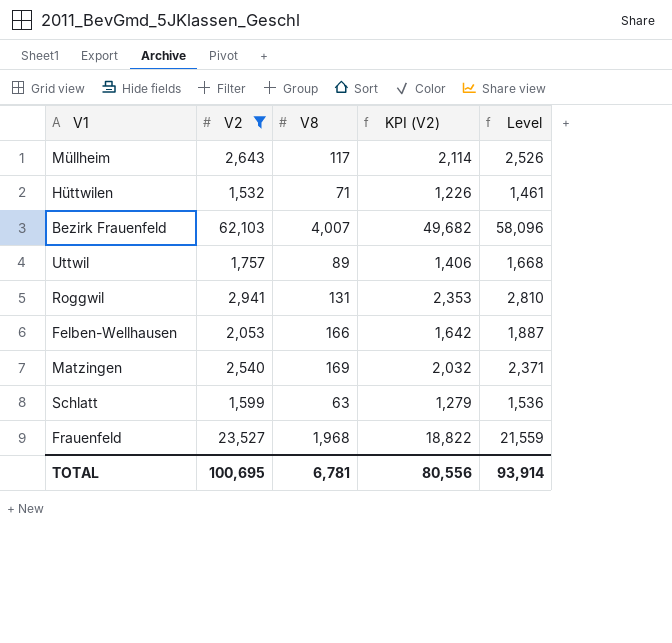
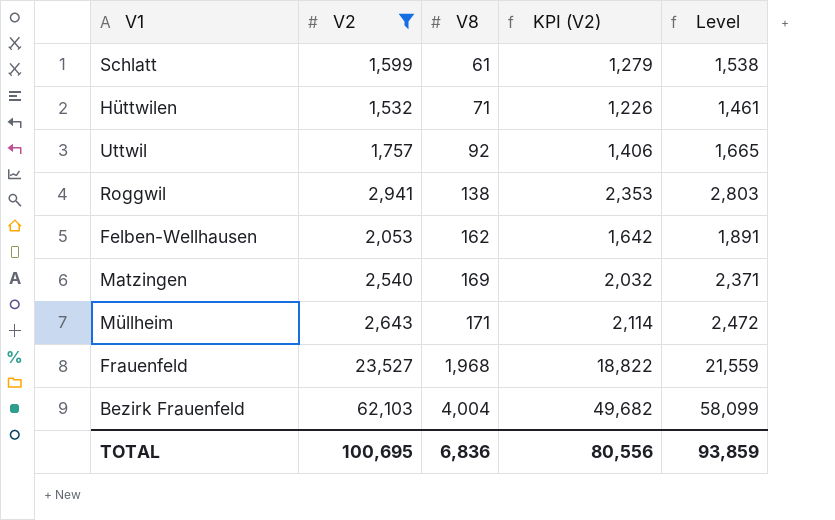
row order: none -> V8 ascending
Schlatt | V8: 63 -> 61
Schlatt | Level: 1,536 -> 1,538
Uttwil | V8: 89 -> 92
Uttwil | Level: 1,668 -> 1,665
Roggwil | V8: 131 -> 138
Roggwil | Level: 2,810 -> 2,803
Felben-Wellhausen | V8: 166 -> 162
Felben-Wellhausen | Level: 1,887 -> 1,891
Müllheim | V8: 117 -> 171
Müllheim | Level: 2,526 -> 2,472
Bezirk Frauenfeld | V8: 4,007 -> 4,004
Bezirk Frauenfeld | Level: 58,096 -> 58,099
TOTAL | V8: 6,781 -> 6,836
TOTAL | Level: 93,914 -> 93,859

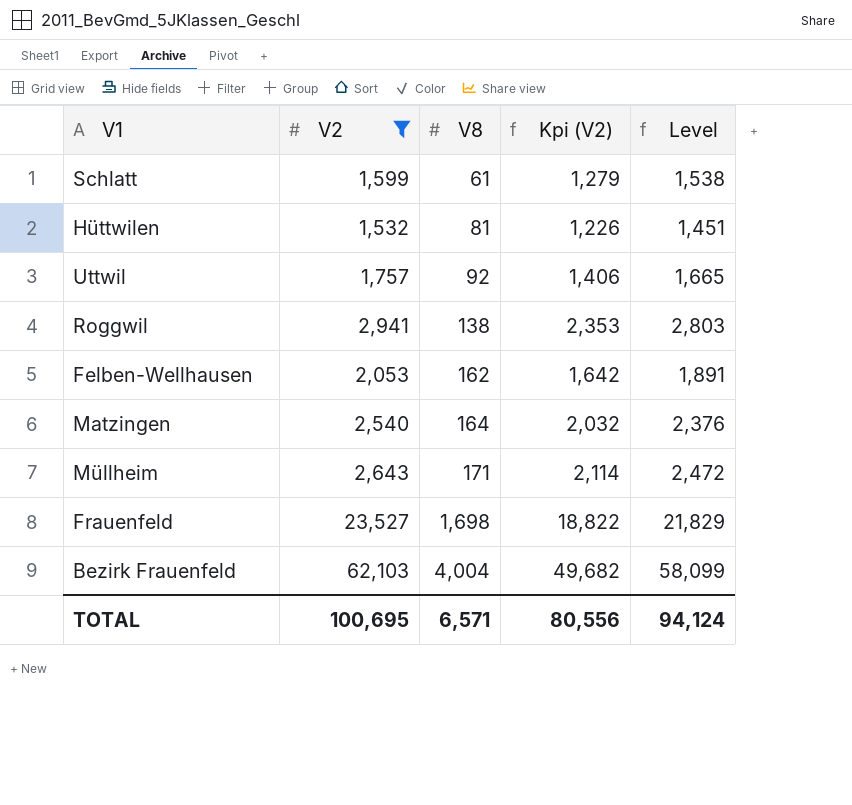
column name: KPI (V2) -> Kpi (V2)
Hüttwilen | V8: 71 -> 81
Hüttwilen | Level: 1,461 -> 1,451
Matzingen | V8: 169 -> 164
Matzingen | Level: 2,371 -> 2,376
Frauenfeld | V8: 1,968 -> 1,698
Frauenfeld | Level: 21,559 -> 21,829
TOTAL | V8: 6,836 -> 6,571
TOTAL | Level: 93,859 -> 94,124

